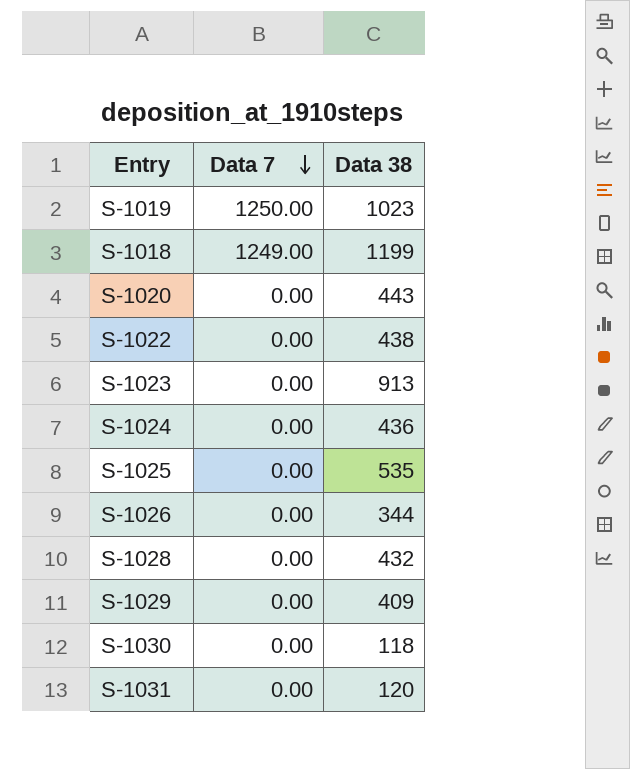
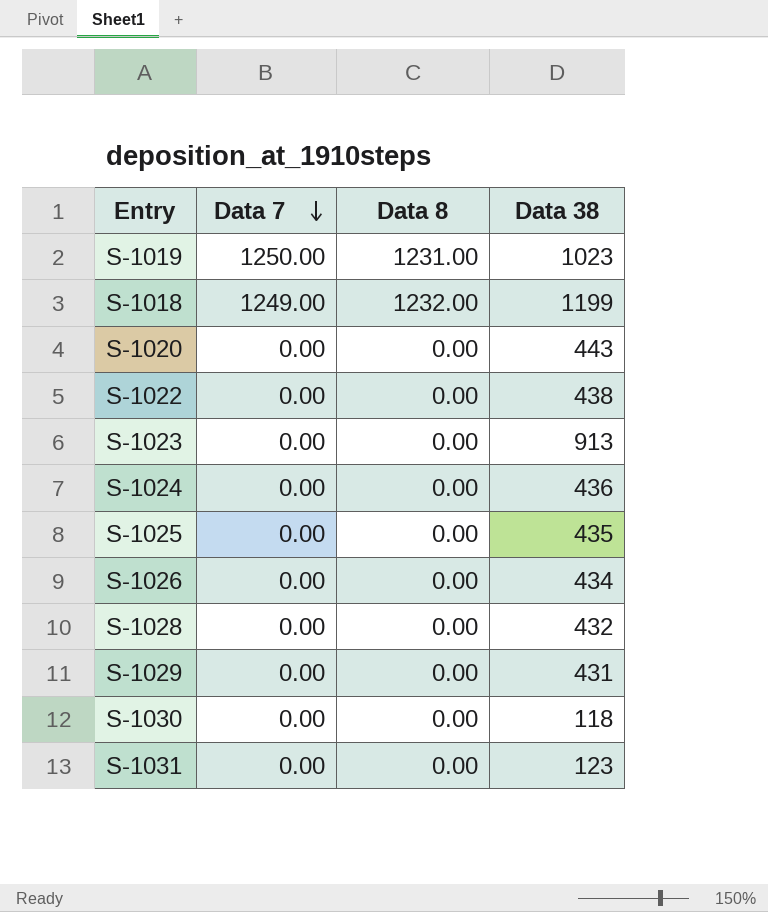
column Data 8 | position: none -> 3
S-1025 | Data 38: 535 -> 435
S-1026 | Data 38: 344 -> 434
S-1029 | Data 38: 409 -> 431
S-1031 | Data 38: 120 -> 123

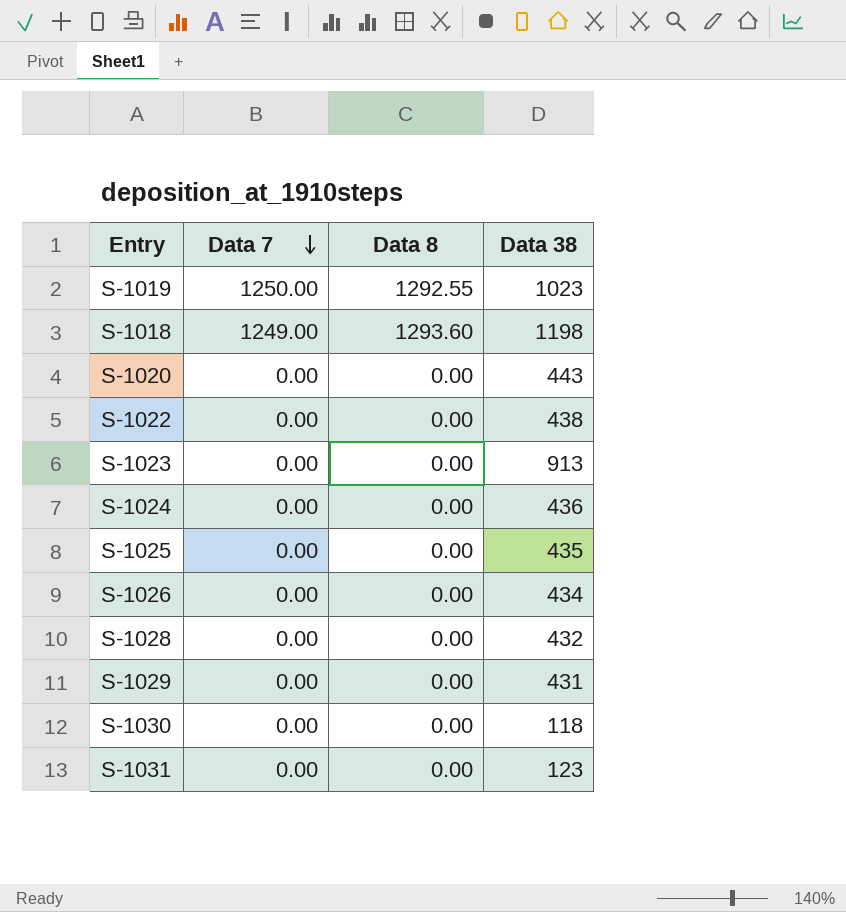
S-1019 | Data 8: 1231.00 -> 1292.55
S-1018 | Data 8: 1232.00 -> 1293.60
S-1018 | Data 38: 1199 -> 1198

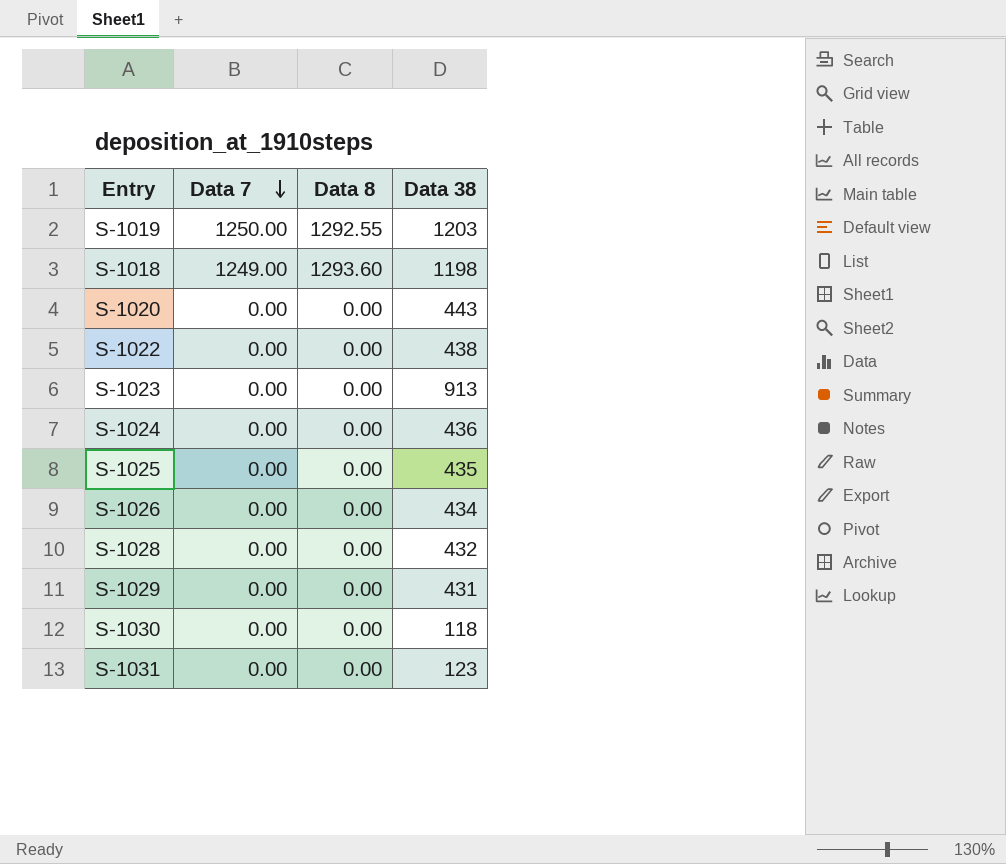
S-1019 | Data 38: 1023 -> 1203

